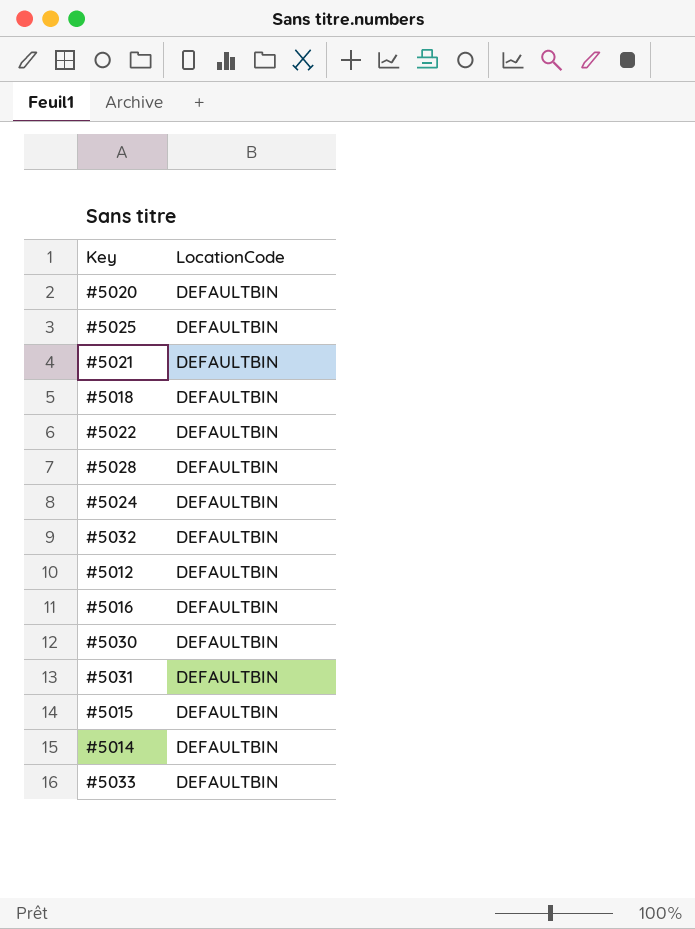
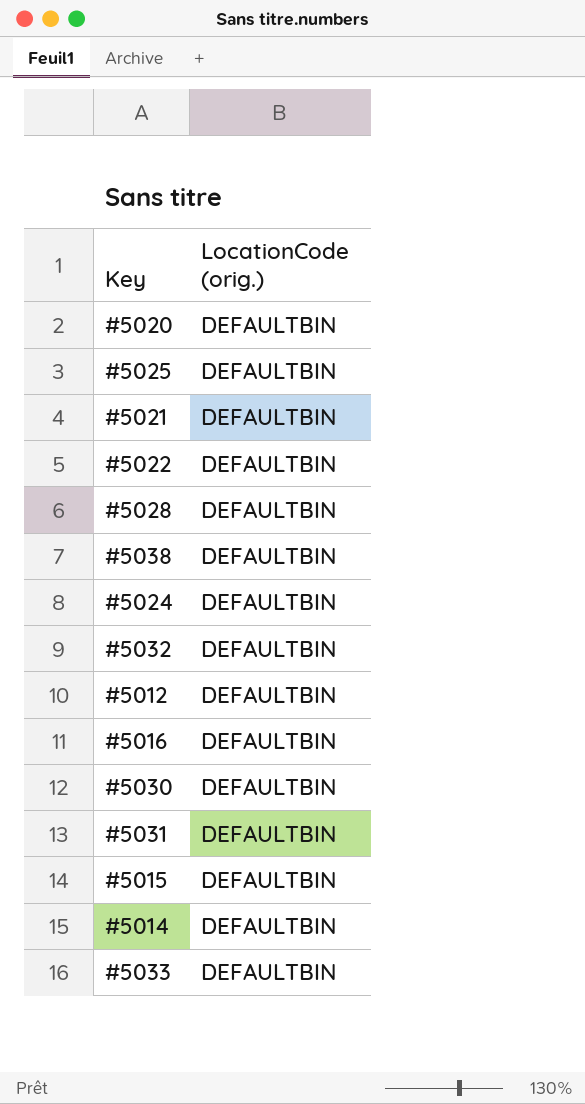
column name: LocationCode -> LocationCode (orig.)
row #5018: DEFAULTBIN -> none
row #5038: none -> DEFAULTBIN

